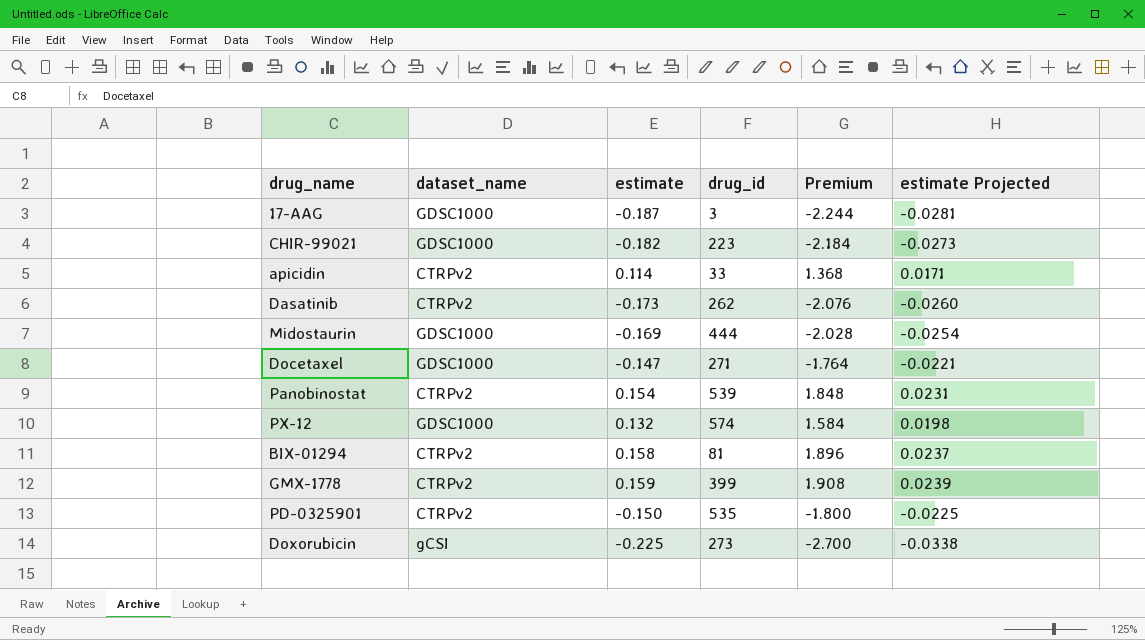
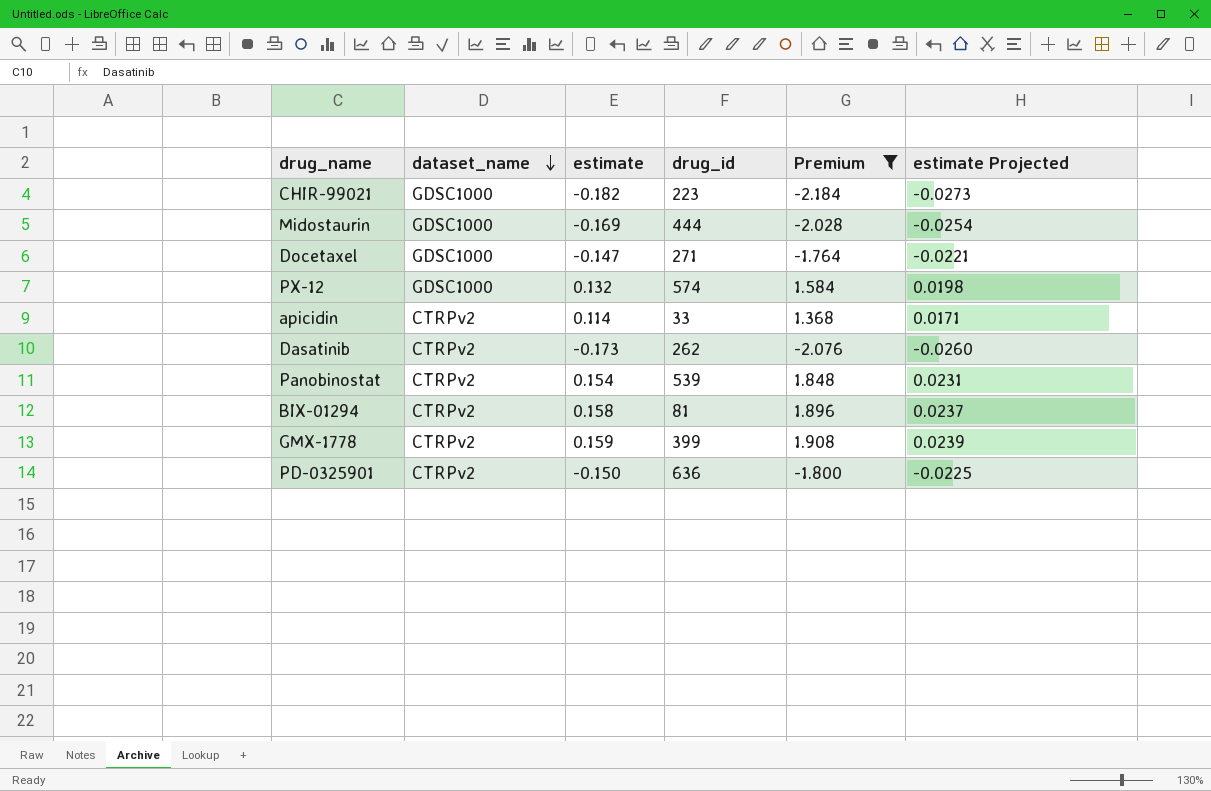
filter: none -> Premium >= -2.184
row order: none -> dataset_name descending
PD-0325901 | drug_id: 535 -> 636

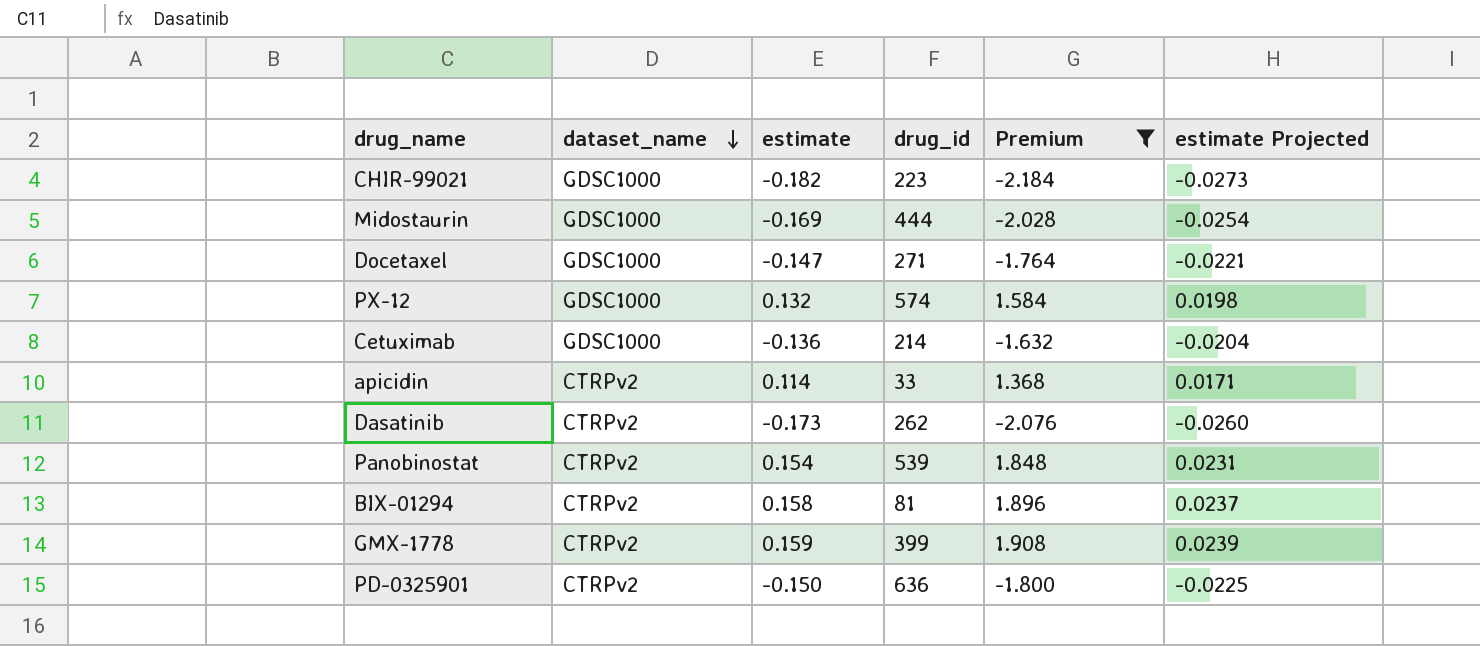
row Cetuximab: none -> GDSC1000 | -0.136 | 214 | -1.632 | -0.0204

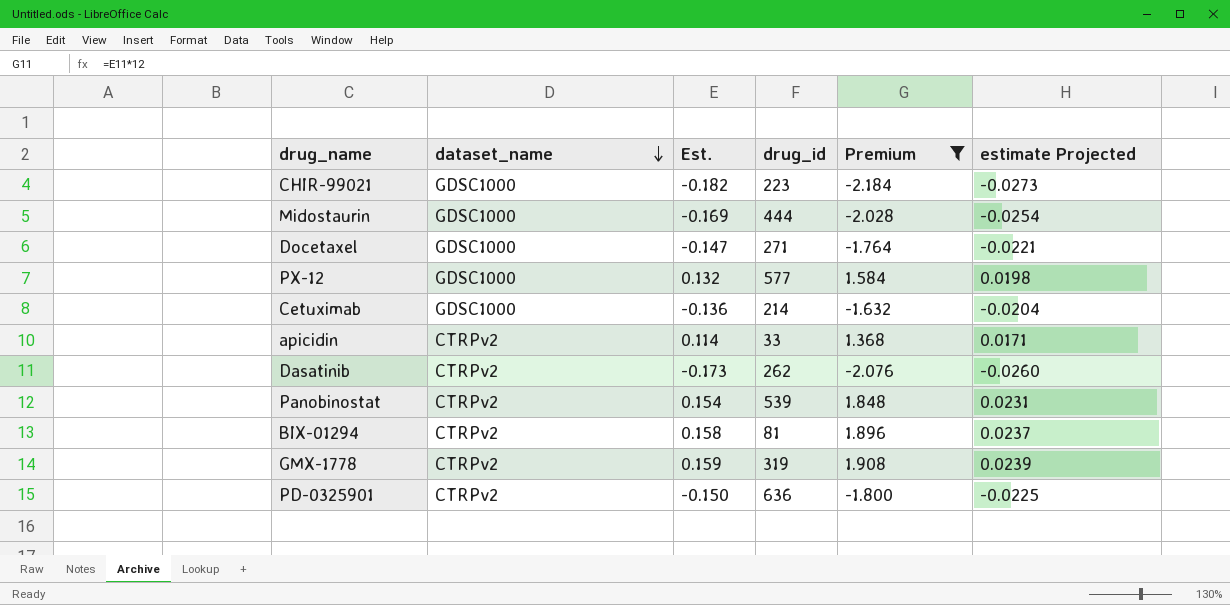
column name: estimate -> Est.
PX-12 | drug_id: 574 -> 577
GMX-1778 | drug_id: 399 -> 319

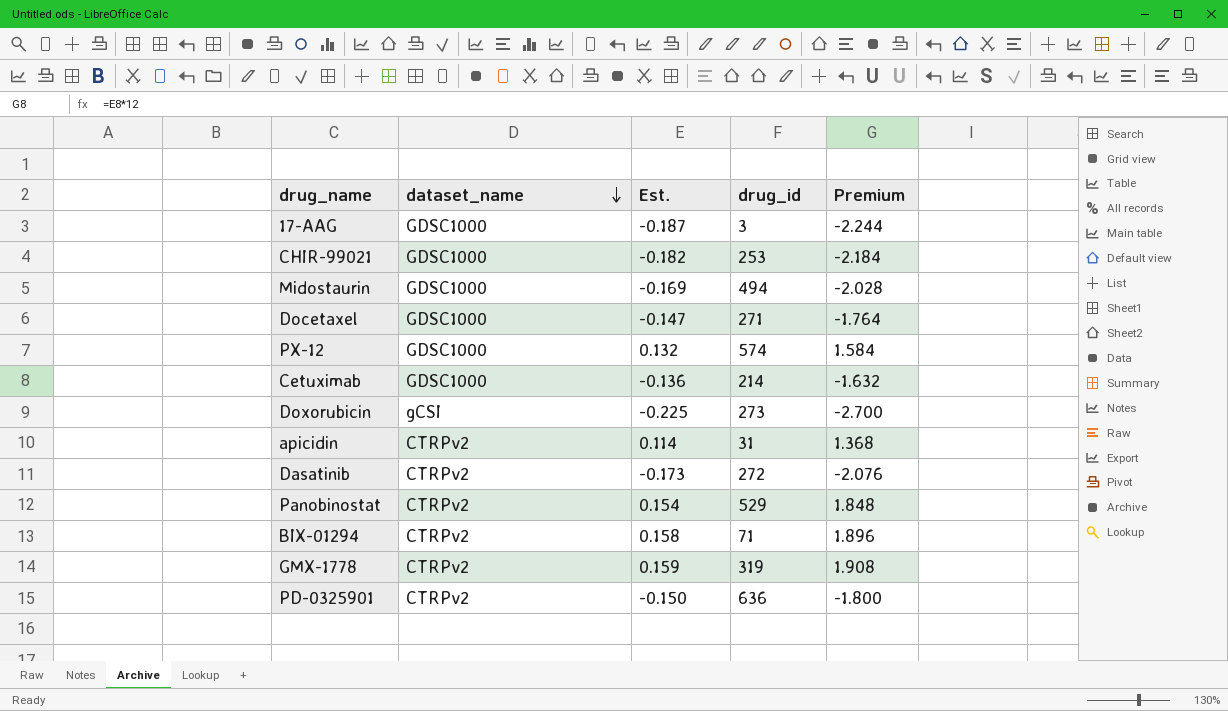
filter: Premium >= -2.184 -> none
column estimate Projected | formula: [Est.] * 0.15 -> none
CHIR-99021 | drug_id: 223 -> 253
Midostaurin | drug_id: 444 -> 494
PX-12 | drug_id: 577 -> 574
apicidin | drug_id: 33 -> 31
Dasatinib | drug_id: 262 -> 272
Panobinostat | drug_id: 539 -> 529
BIX-01294 | drug_id: 81 -> 71

